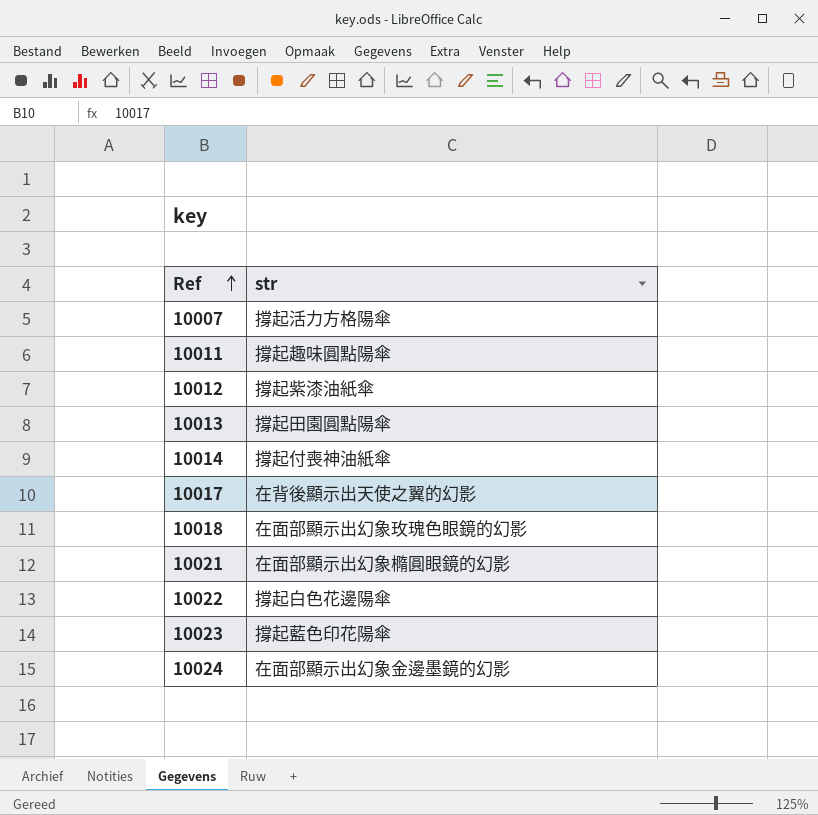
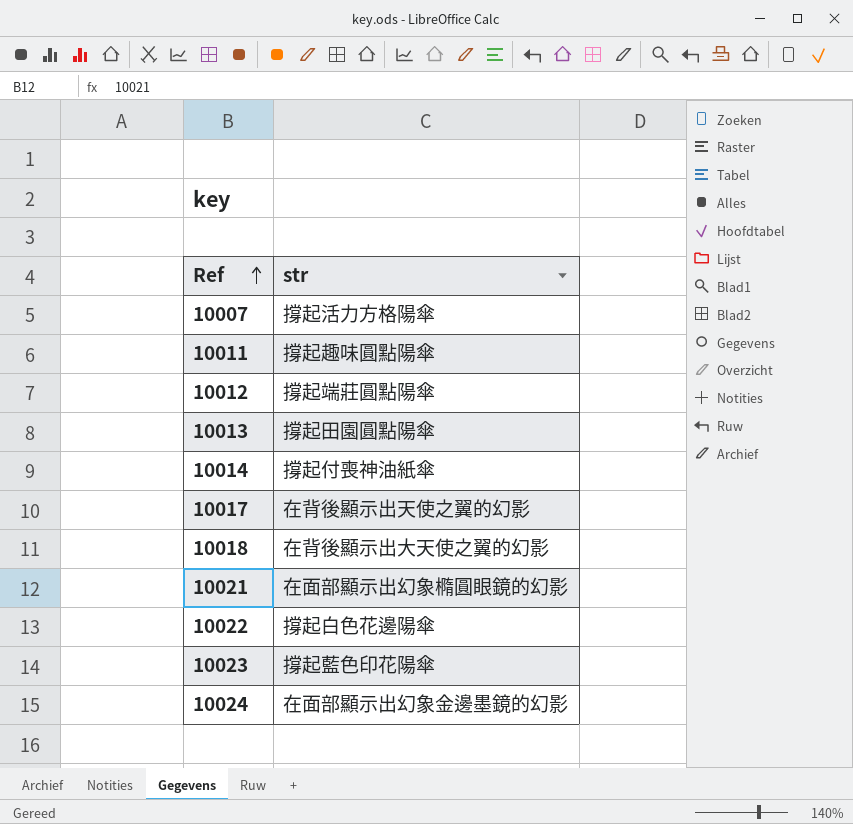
10012 | str: 撐起紫漆油紙傘 -> 撐起端莊圓點陽傘
10018 | str: 在面部顯示出幻象玫瑰色眼鏡的幻影 -> 在背後顯示出大天使之翼的幻影

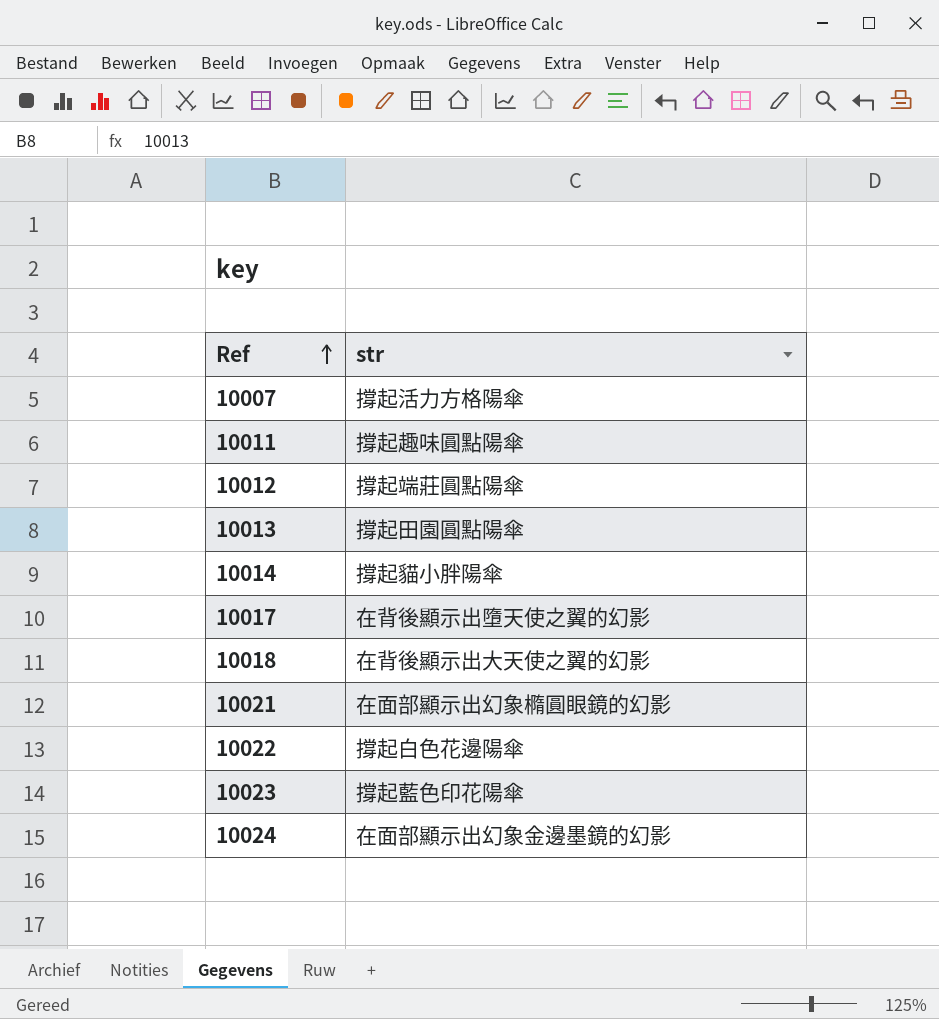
10014 | str: 撐起付喪神油紙傘 -> 撐起貓小胖陽傘
10017 | str: 在背後顯示出天使之翼的幻影 -> 在背後顯示出墮天使之翼的幻影

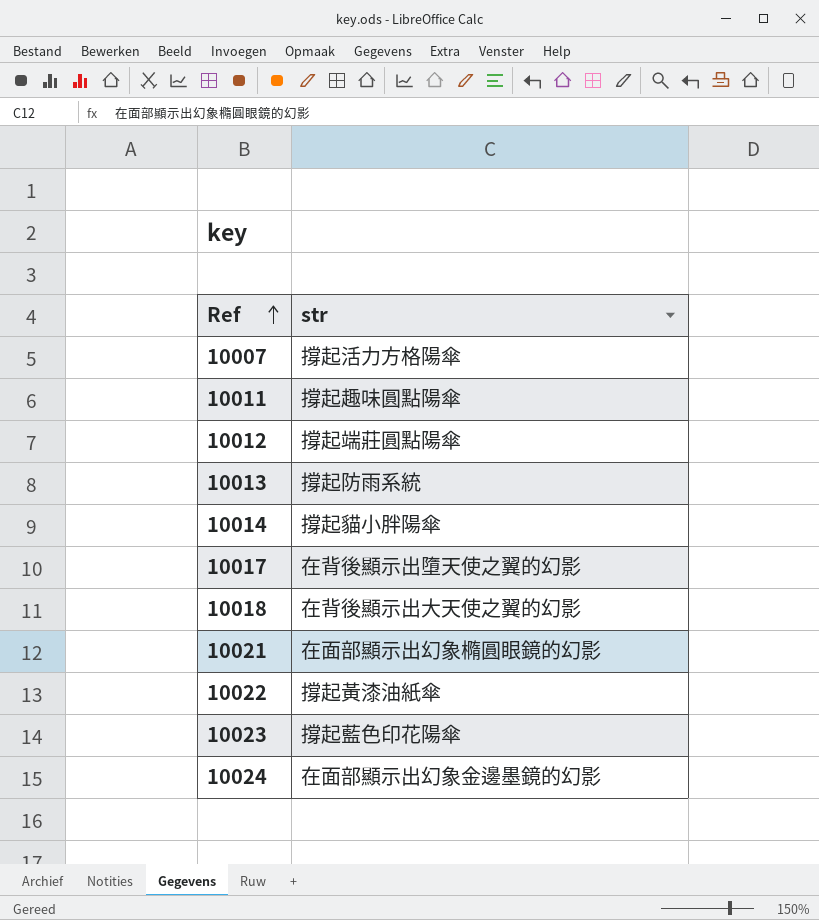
10013 | str: 撐起田園圓點陽傘 -> 撐起防雨系統
10022 | str: 撐起白色花邊陽傘 -> 撐起黃漆油紙傘

